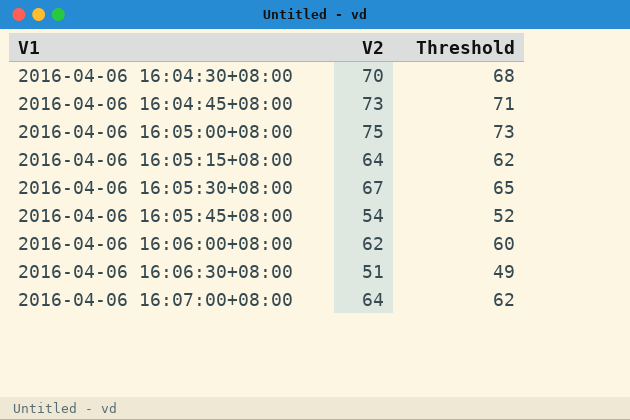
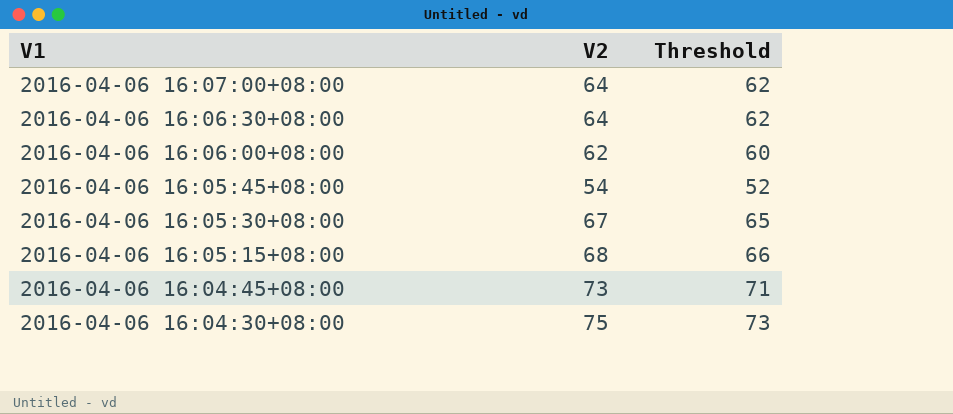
row order: V1 ascending -> V1 descending
row 2016-04-06 16:05:00+08:00: 75 | 73 -> none
2016-04-06 16:06:30+08:00 | V2: 51 -> 64
2016-04-06 16:06:30+08:00 | Threshold: 49 -> 62
2016-04-06 16:05:15+08:00 | V2: 64 -> 68
2016-04-06 16:05:15+08:00 | Threshold: 62 -> 66
2016-04-06 16:04:30+08:00 | V2: 70 -> 75
2016-04-06 16:04:30+08:00 | Threshold: 68 -> 73

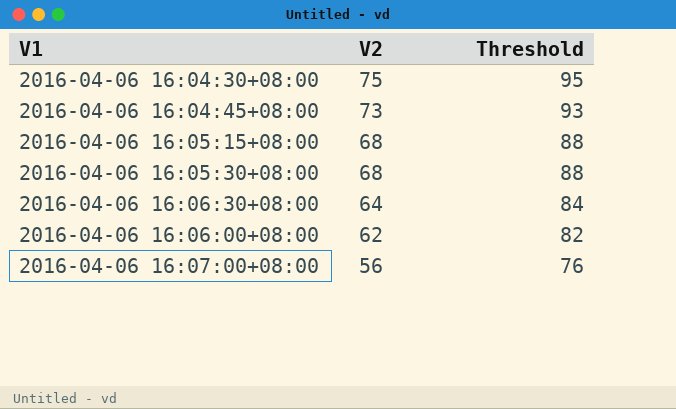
row order: V1 descending -> V2 descending
column Threshold | formula: [V2] - 2 -> [V2] + 20
row 2016-04-06 16:05:45+08:00: 54 | 52 -> none
2016-04-06 16:05:30+08:00 | V2: 67 -> 68
2016-04-06 16:07:00+08:00 | V2: 64 -> 56

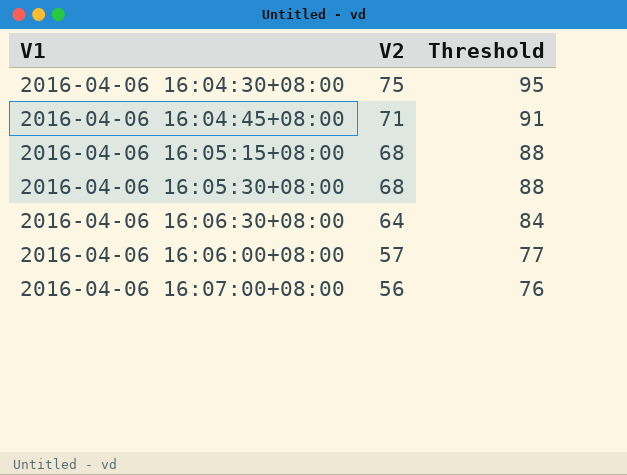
2016-04-06 16:04:45+08:00 | V2: 73 -> 71
2016-04-06 16:04:45+08:00 | Threshold: 93 -> 91
2016-04-06 16:06:00+08:00 | V2: 62 -> 57
2016-04-06 16:06:00+08:00 | Threshold: 82 -> 77

